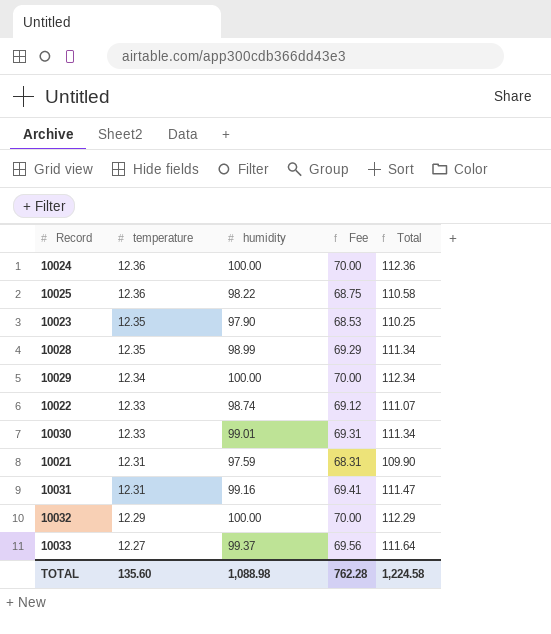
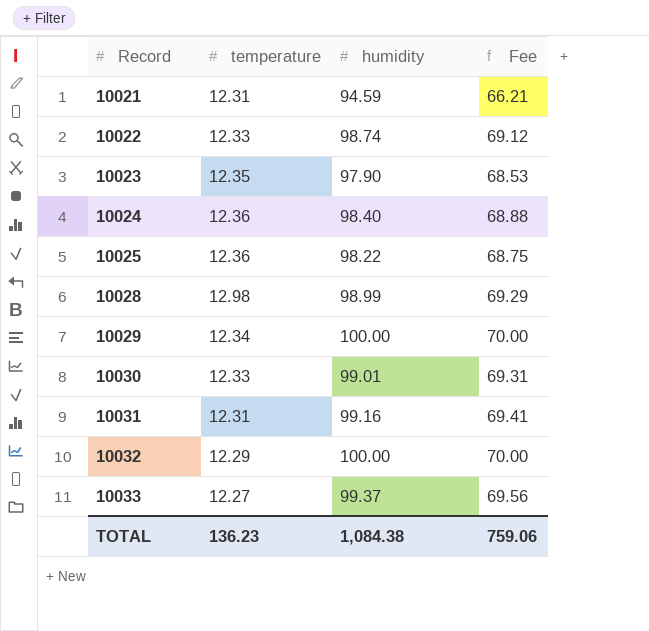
row order: temperature descending -> Record ascending
column Total | formula: [temperature] + [humidity] -> none
10021 | humidity: 97.59 -> 94.59
10021 | Fee: 68.31 -> 66.21
10024 | humidity: 100.00 -> 98.40
10024 | Fee: 70.00 -> 68.88
10028 | temperature: 12.35 -> 12.98
TOTAL | temperature: 135.60 -> 136.23
TOTAL | humidity: 1,088.98 -> 1,084.38
TOTAL | Fee: 762.28 -> 759.06

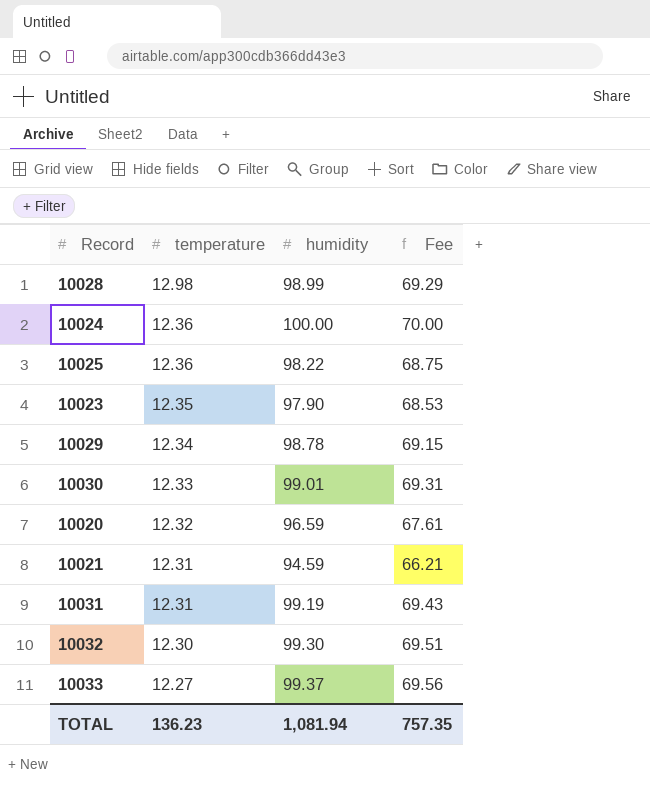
row order: Record ascending -> temperature descending
row 10022: 12.33 | 98.74 | 69.12 -> none
10024 | humidity: 98.40 -> 100.00
10024 | Fee: 68.88 -> 70.00
10029 | humidity: 100.00 -> 98.78
10029 | Fee: 70.00 -> 69.15
row 10020: none -> 12.32 | 96.59 | 67.61
10031 | humidity: 99.16 -> 99.19
10031 | Fee: 69.41 -> 69.43
10032 | temperature: 12.29 -> 12.30
10032 | humidity: 100.00 -> 99.30
10032 | Fee: 70.00 -> 69.51
TOTAL | humidity: 1,084.38 -> 1,081.94
TOTAL | Fee: 759.06 -> 757.35

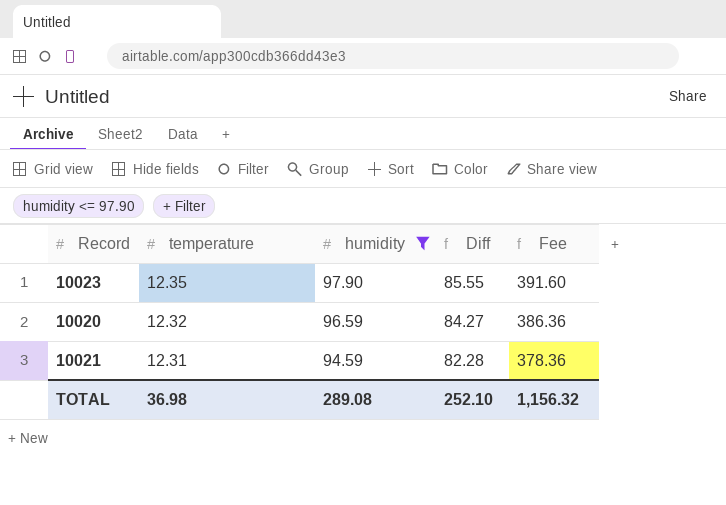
filter: none -> humidity <= 97.90
column Diff | formula: none -> [humidity] - [temperature]
column Fee | formula: [humidity] * 0.7 -> [humidity] * 4
TOTAL | temperature: 136.23 -> 36.98
TOTAL | humidity: 1,081.94 -> 289.08
TOTAL | Fee: 757.35 -> 1,156.32

